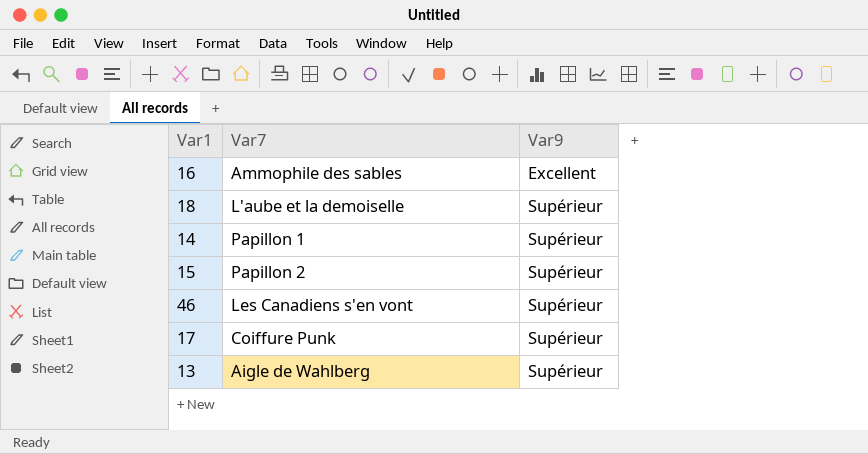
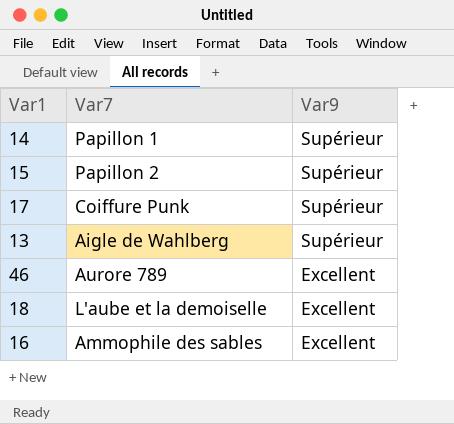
row order: Var9 ascending -> Var9 descending
46 | Var7: Les Canadiens s'en vont -> Aurore 789
46 | Var9: Supérieur -> Excellent
18 | Var9: Supérieur -> Excellent

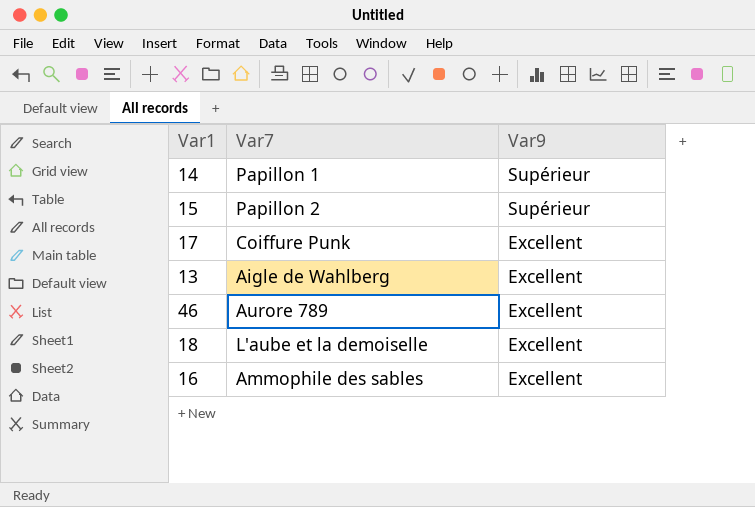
17 | Var9: Supérieur -> Excellent
13 | Var9: Supérieur -> Excellent

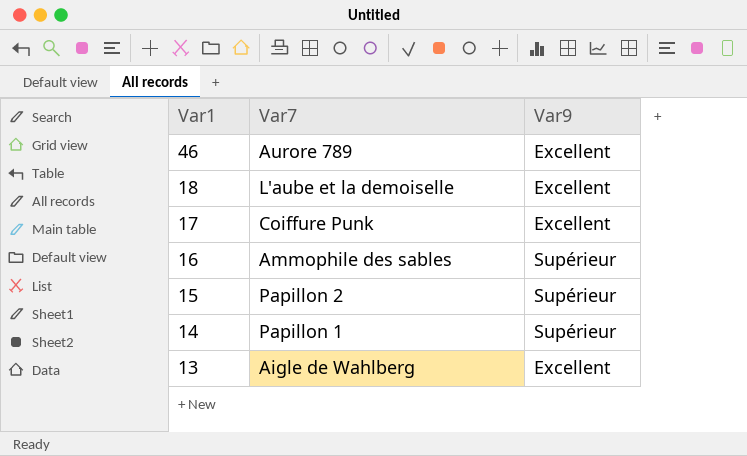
row order: Var9 descending -> Var1 descending
16 | Var9: Excellent -> Supérieur

